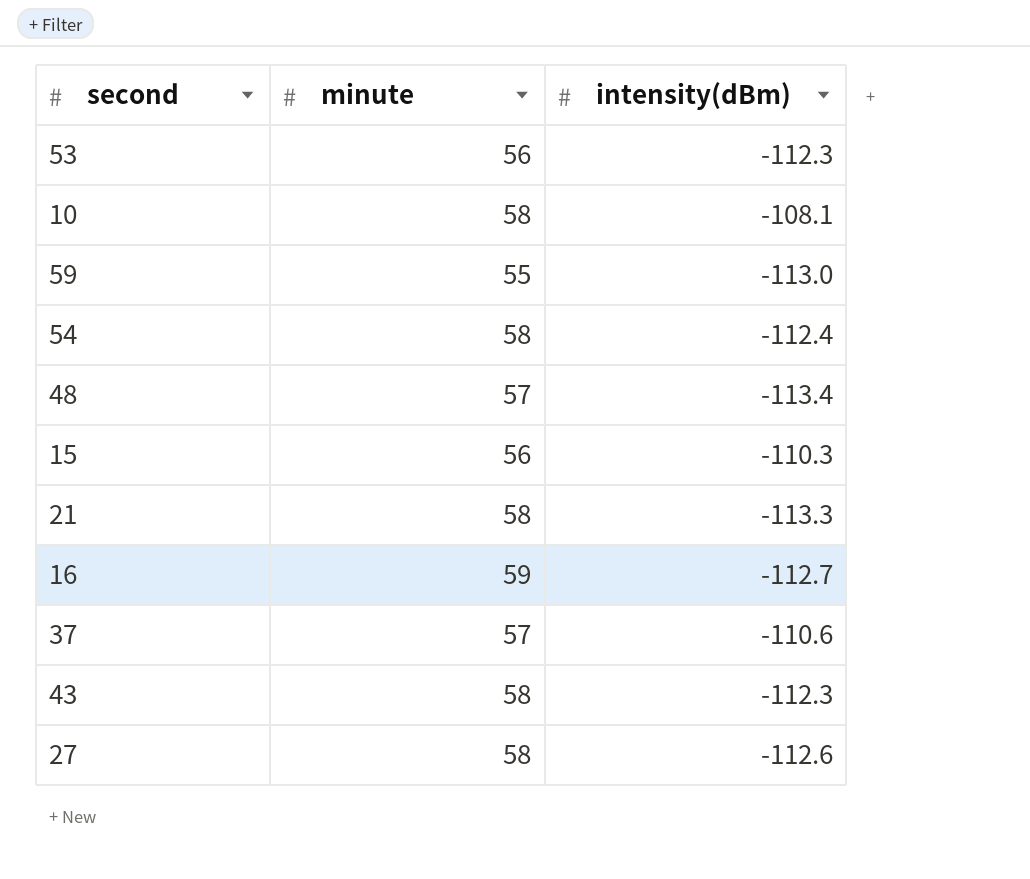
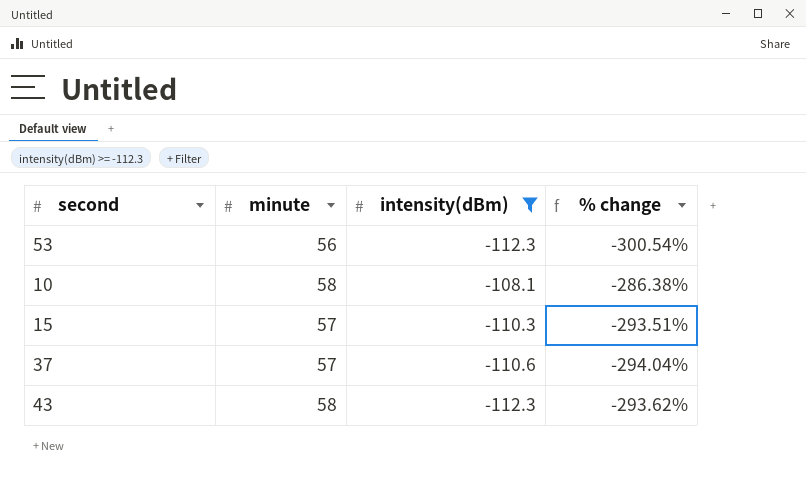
filter: none -> intensity(dBm) >= -112.3
column % change | formula: none -> ([intensity(dBm)] - [minute]) / [minute]
15 | minute: 56 -> 57

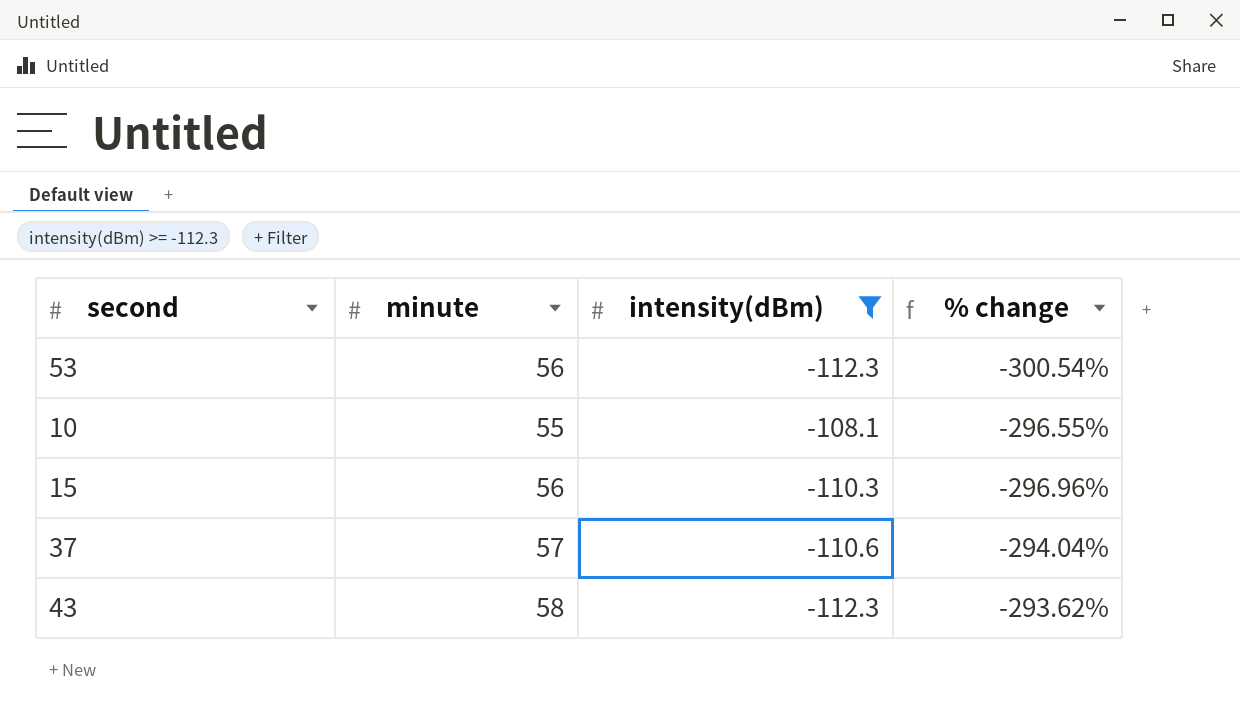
10 | minute: 58 -> 55
10 | % change: -286.38% -> -296.55%
15 | minute: 57 -> 56
15 | % change: -293.51% -> -296.96%

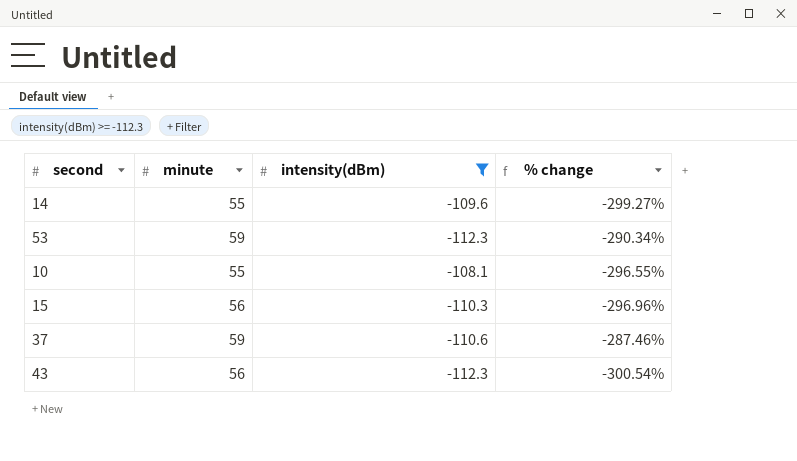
row 14: none -> 55 | -109.6 | -299.27%
53 | minute: 56 -> 59
53 | % change: -300.54% -> -290.34%
37 | minute: 57 -> 59
37 | % change: -294.04% -> -287.46%
43 | minute: 58 -> 56
43 | % change: -293.62% -> -300.54%

